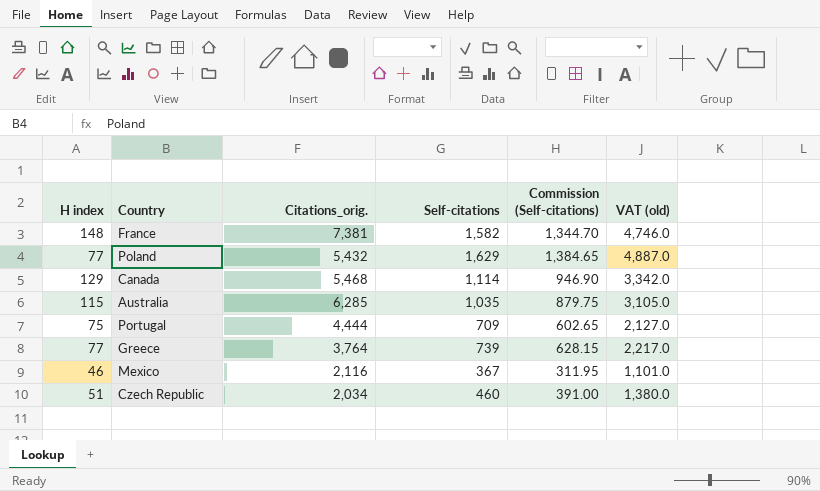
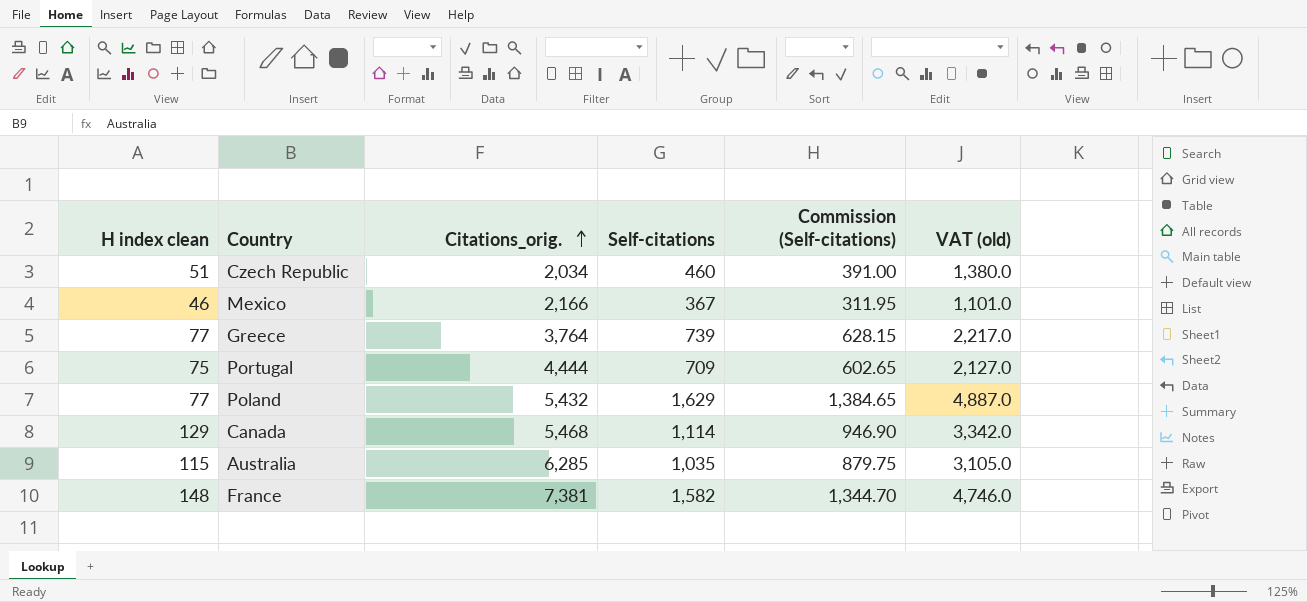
row order: none -> Citations_orig. ascending
column name: H index -> H index clean
Mexico | Citations_orig.: 2,116 -> 2,166

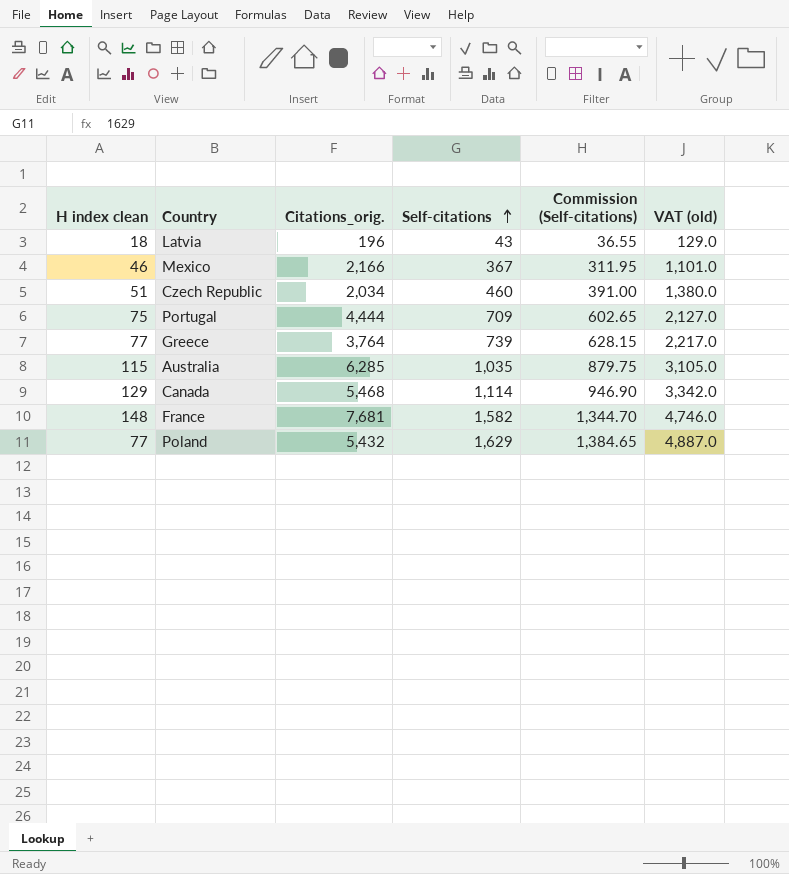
row order: Citations_orig. ascending -> Self-citations ascending
row Latvia: none -> 18 | 196 | 43 | 36.55 | 129.0
France | Citations_orig.: 7,381 -> 7,681

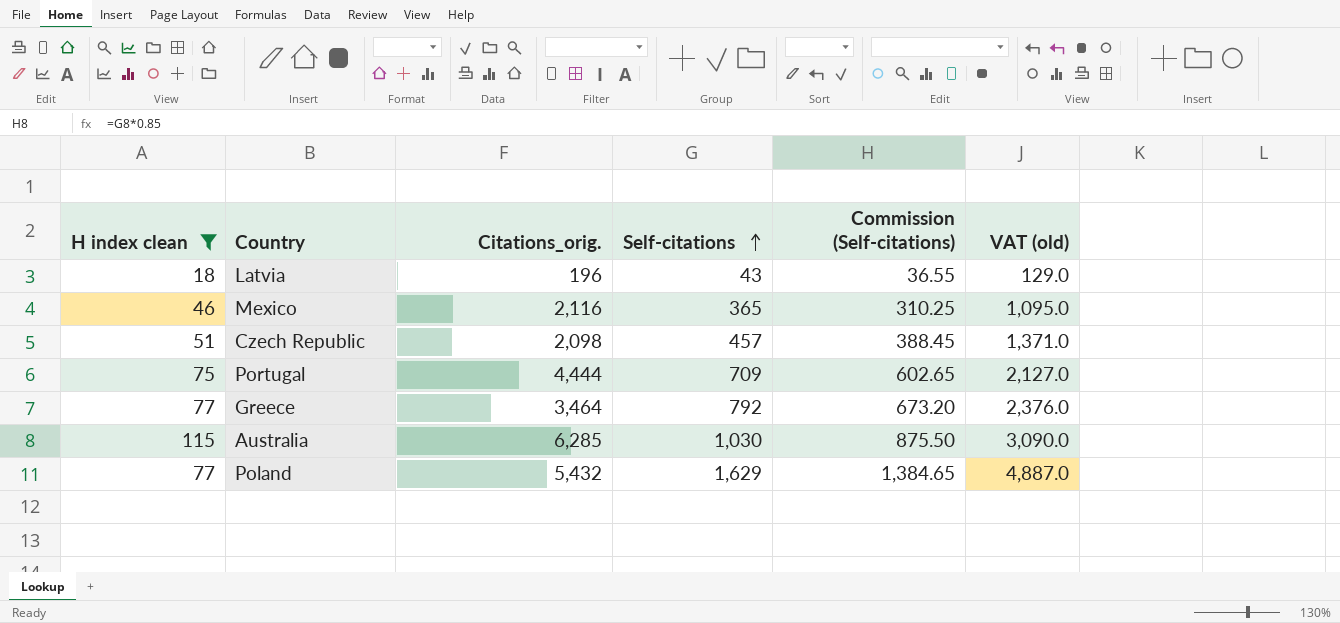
filter: none -> H index clean <= 115
Mexico | Citations_orig.: 2,166 -> 2,116
Mexico | Self-citations: 367 -> 365
Mexico | Commission (Self-citations): 311.95 -> 310.25
Mexico | VAT (old): 1,101.0 -> 1,095.0
Czech Republic | Citations_orig.: 2,034 -> 2,098
Czech Republic | Self-citations: 460 -> 457
Czech Republic | Commission (Self-citations): 391.00 -> 388.45
Czech Republic | VAT (old): 1,380.0 -> 1,371.0
Greece | Citations_orig.: 3,764 -> 3,464
Greece | Self-citations: 739 -> 792
Greece | Commission (Self-citations): 628.15 -> 673.20
Greece | VAT (old): 2,217.0 -> 2,376.0
Australia | Self-citations: 1,035 -> 1,030
Australia | Commission (Self-citations): 879.75 -> 875.50
Australia | VAT (old): 3,105.0 -> 3,090.0

